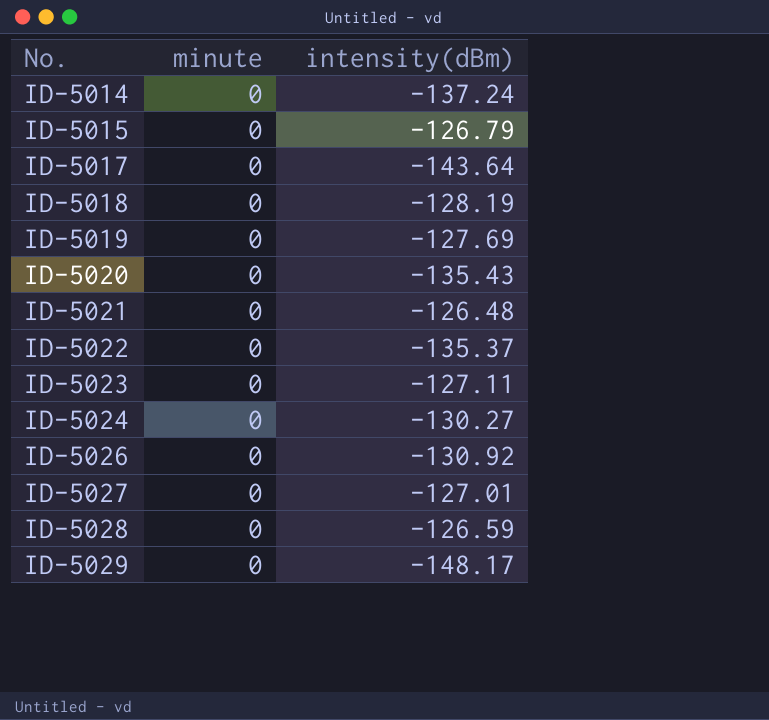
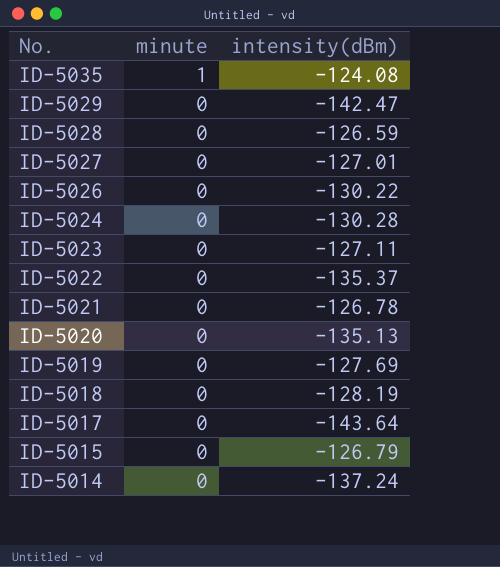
row order: No. ascending -> No. descending
row ID-5035: none -> 1 | -124.08
ID-5029 | intensity(dBm): -148.17 -> -142.47
ID-5026 | intensity(dBm): -130.92 -> -130.22
ID-5024 | intensity(dBm): -130.27 -> -130.28
ID-5021 | intensity(dBm): -126.48 -> -126.78
ID-5020 | intensity(dBm): -135.43 -> -135.13

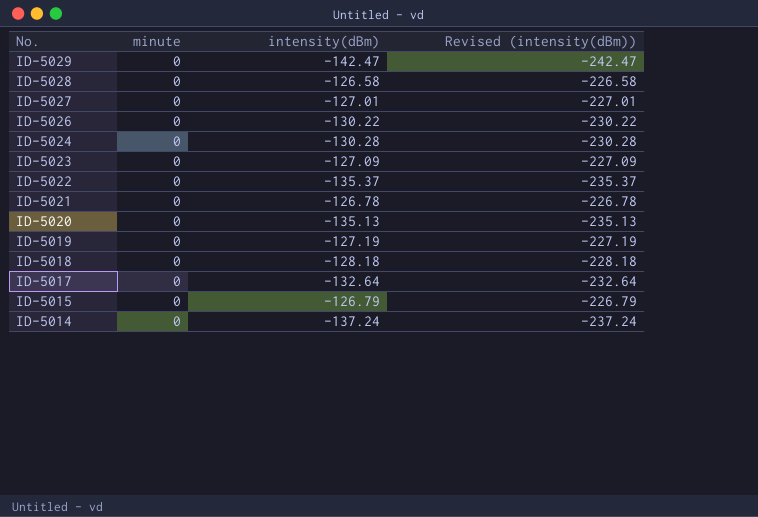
column Revised (intensity(dBm)) | formula: none -> [intensity(dBm)] - 100
row ID-5035: 1 | -124.08 -> none
ID-5028 | intensity(dBm): -126.59 -> -126.58
ID-5023 | intensity(dBm): -127.11 -> -127.09
ID-5019 | intensity(dBm): -127.69 -> -127.19
ID-5018 | intensity(dBm): -128.19 -> -128.18
ID-5017 | intensity(dBm): -143.64 -> -132.64

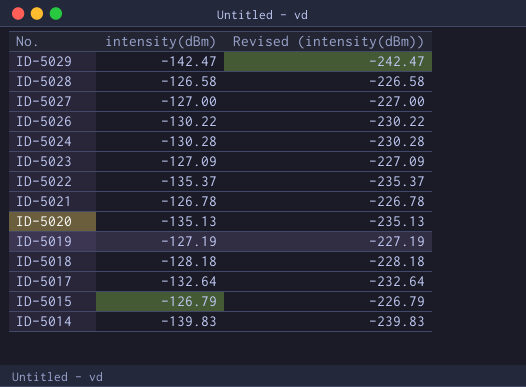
column minute | position: 2 -> none
ID-5027 | intensity(dBm): -127.01 -> -127.00
ID-5027 | Revised (intensity(dBm)): -227.01 -> -227.00
ID-5014 | intensity(dBm): -137.24 -> -139.83
ID-5014 | Revised (intensity(dBm)): -237.24 -> -239.83

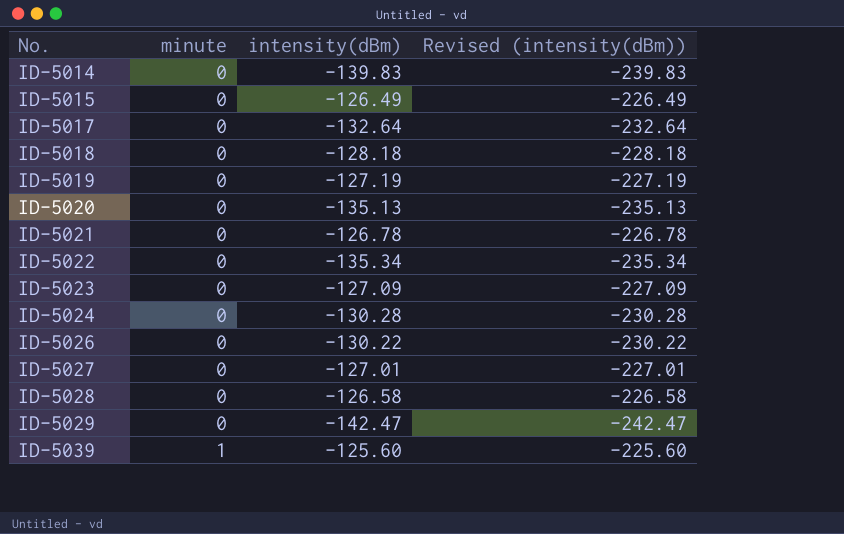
row order: No. descending -> No. ascending
column minute | position: none -> 2
ID-5015 | intensity(dBm): -126.79 -> -126.49
ID-5015 | Revised (intensity(dBm)): -226.79 -> -226.49
ID-5022 | intensity(dBm): -135.37 -> -135.34
ID-5022 | Revised (intensity(dBm)): -235.37 -> -235.34
ID-5027 | intensity(dBm): -127.00 -> -127.01
ID-5027 | Revised (intensity(dBm)): -227.00 -> -227.01
row ID-5039: none -> 1 | -125.60 | -225.60

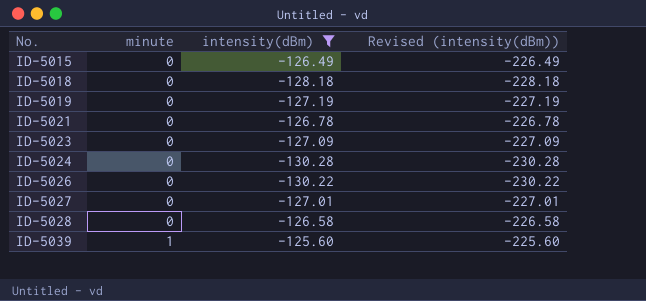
filter: none -> intensity(dBm) >= -130.28

